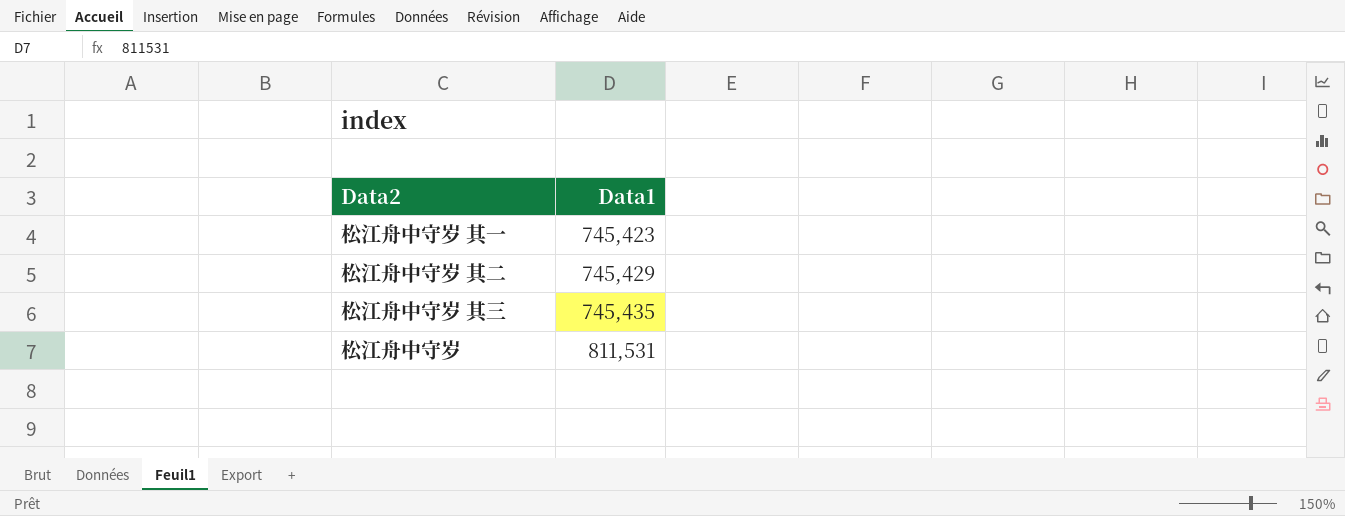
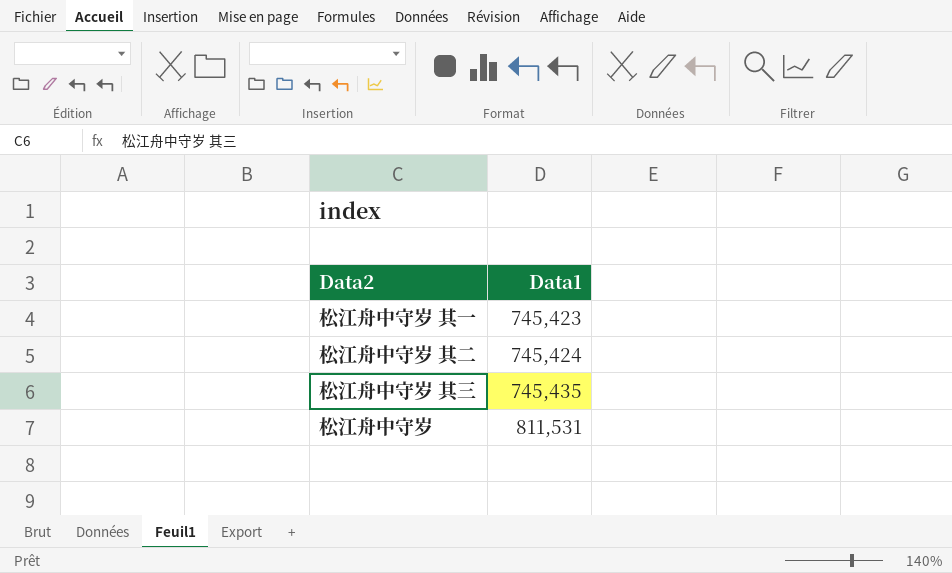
松江舟中守岁 其二 | Data1: 745,429 -> 745,424

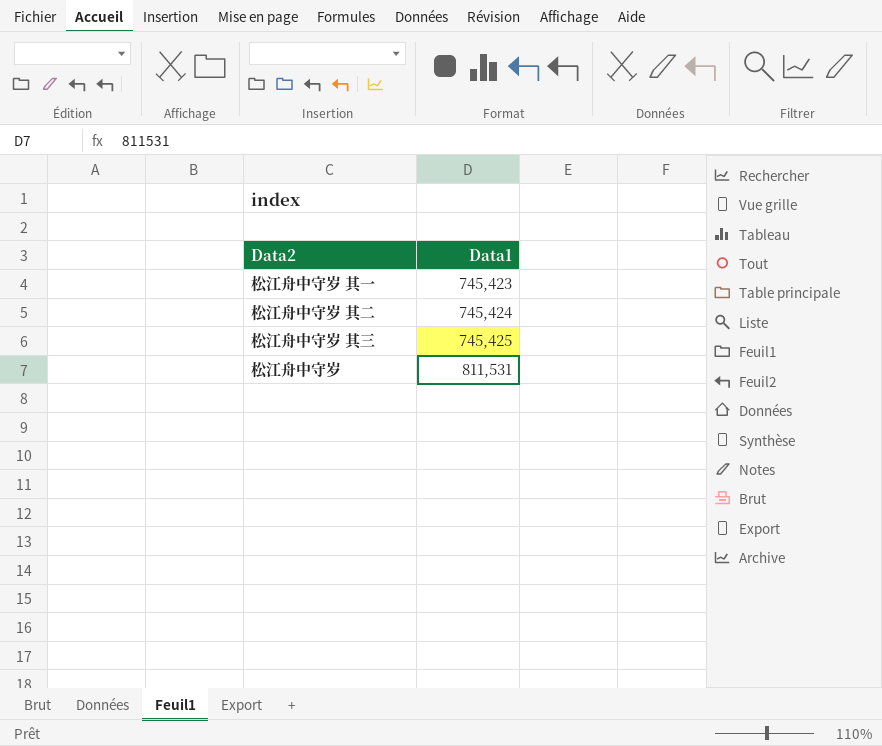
松江舟中守岁 其三 | Data1: 745,435 -> 745,425

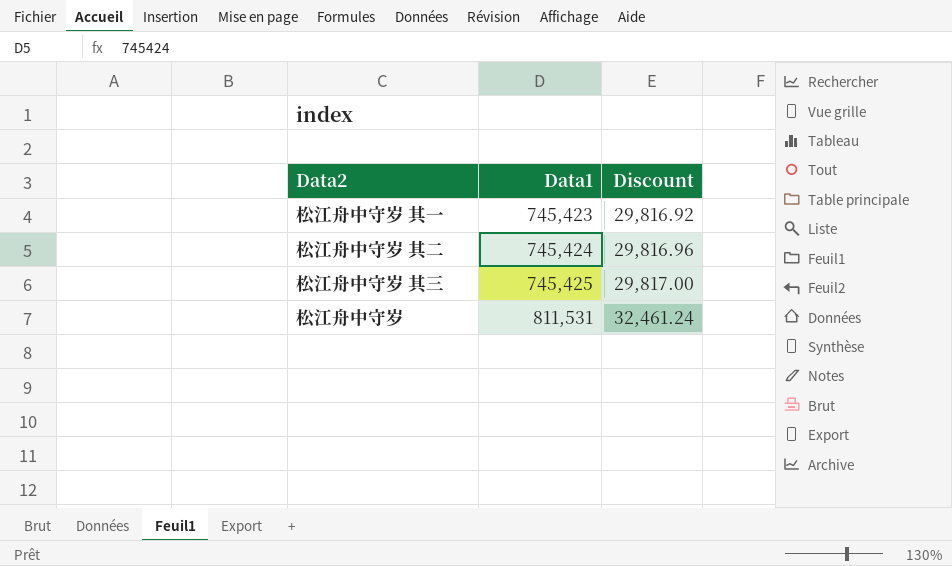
column Discount | formula: none -> [Data1] * 0.04

